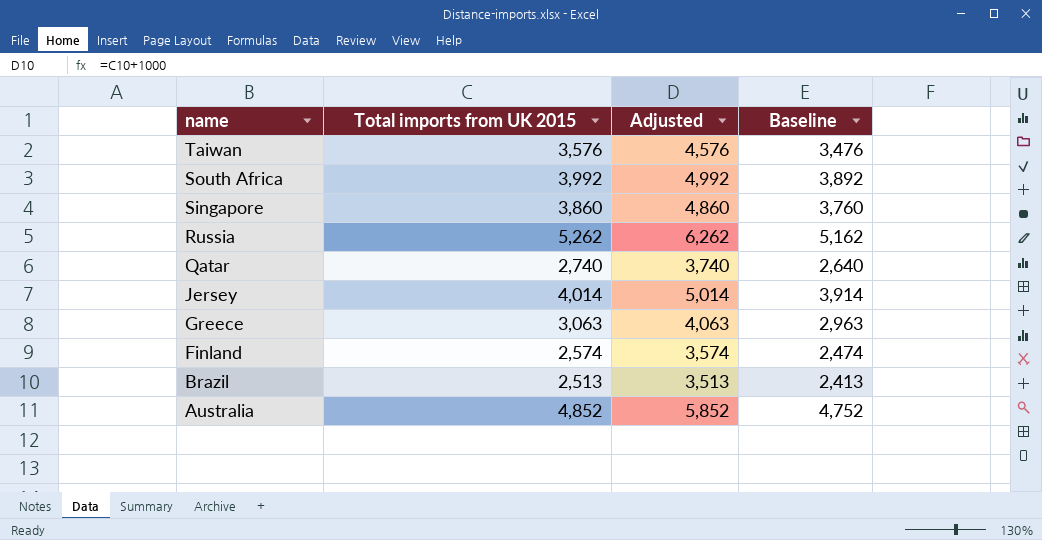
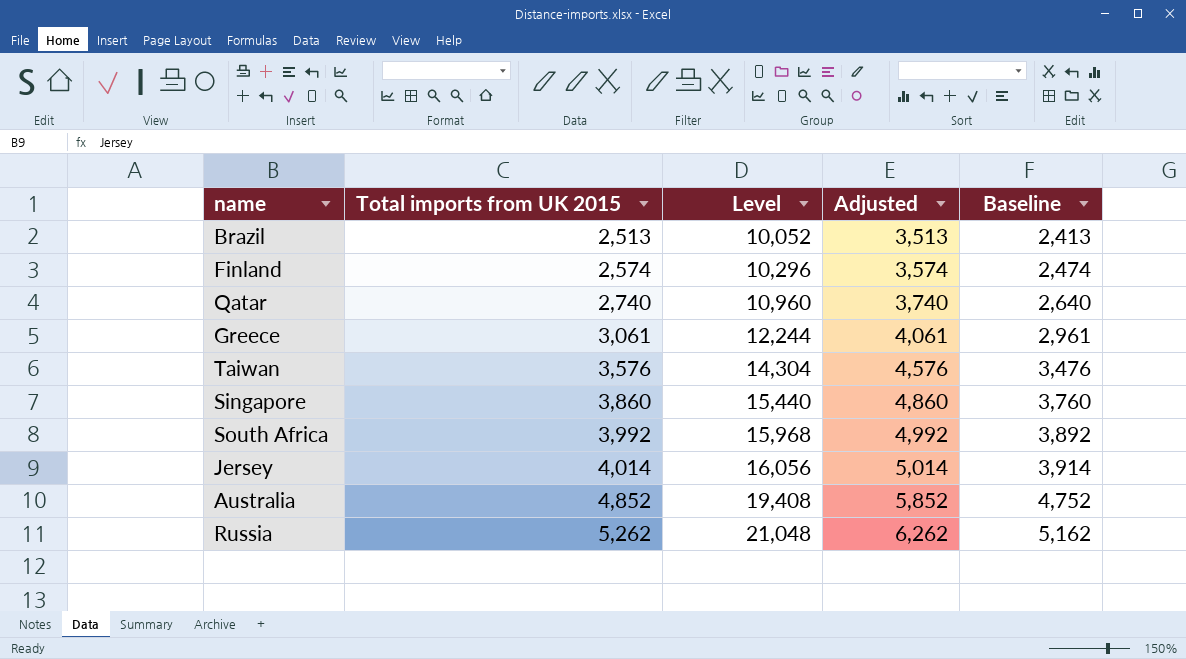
row order: name descending -> Total imports from UK 2015 ascending
column Level | formula: none -> [Total imports from UK 2015] * 4
Greece | Total imports from UK 2015: 3,063 -> 3,061
Greece | Adjusted: 4,063 -> 4,061
Greece | Baseline: 2,963 -> 2,961

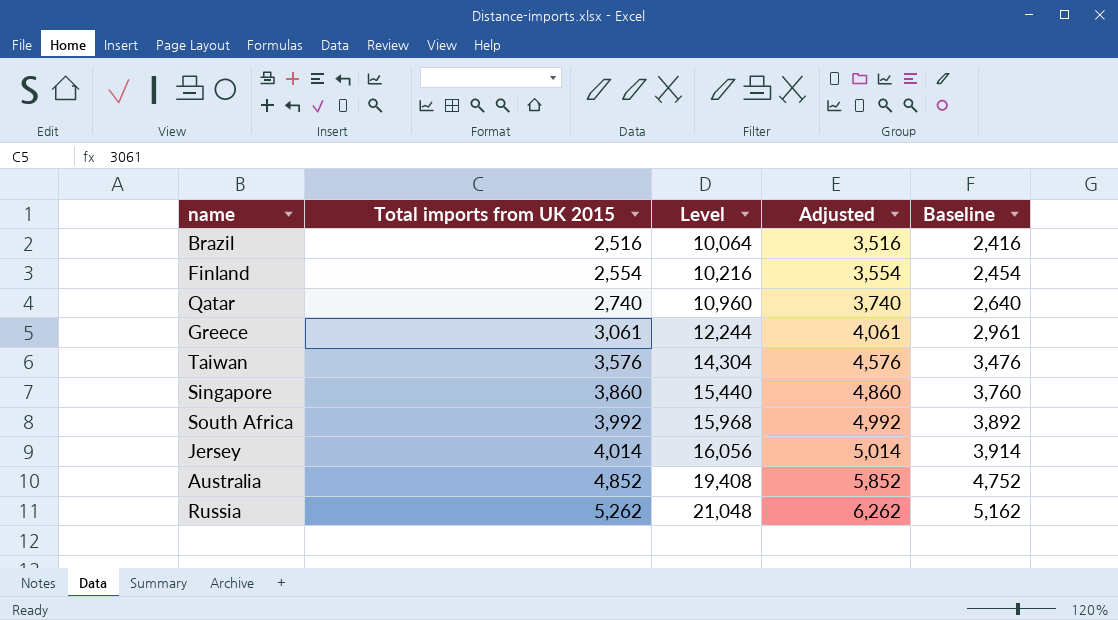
Brazil | Total imports from UK 2015: 2,513 -> 2,516
Brazil | Level: 10,052 -> 10,064
Brazil | Adjusted: 3,513 -> 3,516
Brazil | Baseline: 2,413 -> 2,416
Finland | Total imports from UK 2015: 2,574 -> 2,554
Finland | Level: 10,296 -> 10,216
Finland | Adjusted: 3,574 -> 3,554
Finland | Baseline: 2,474 -> 2,454

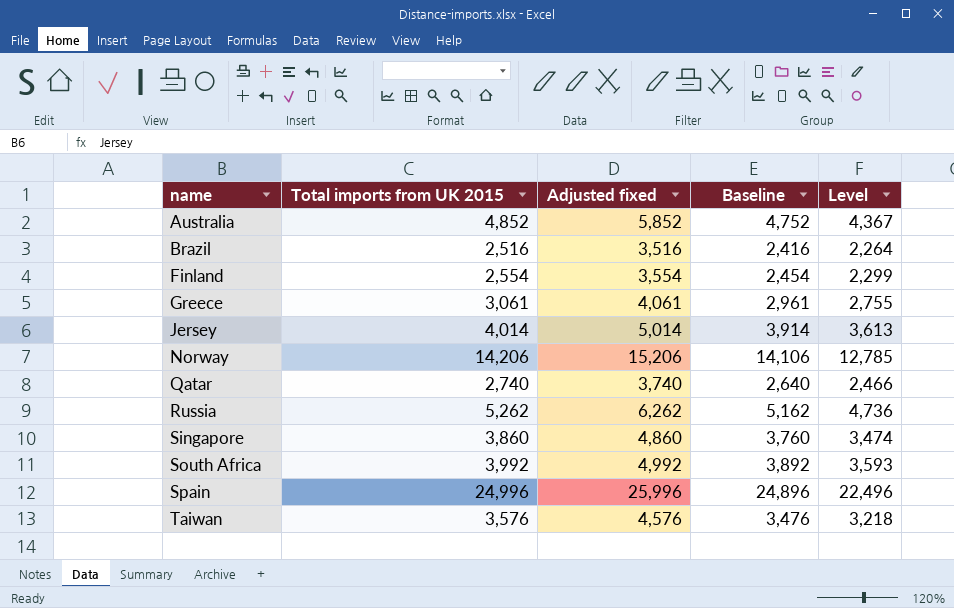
row order: Total imports from UK 2015 ascending -> name ascending
column name: Adjusted -> Adjusted fixed
column Level | formula: [Total imports from UK 2015] * 4 -> [Total imports from UK 2015] * 0.9
column Level | position: 3 -> 5
row Norway: none -> 14,206 | 15,206 | 14,106 | 12,785
row Spain: none -> 24,996 | 25,996 | 24,896 | 22,496

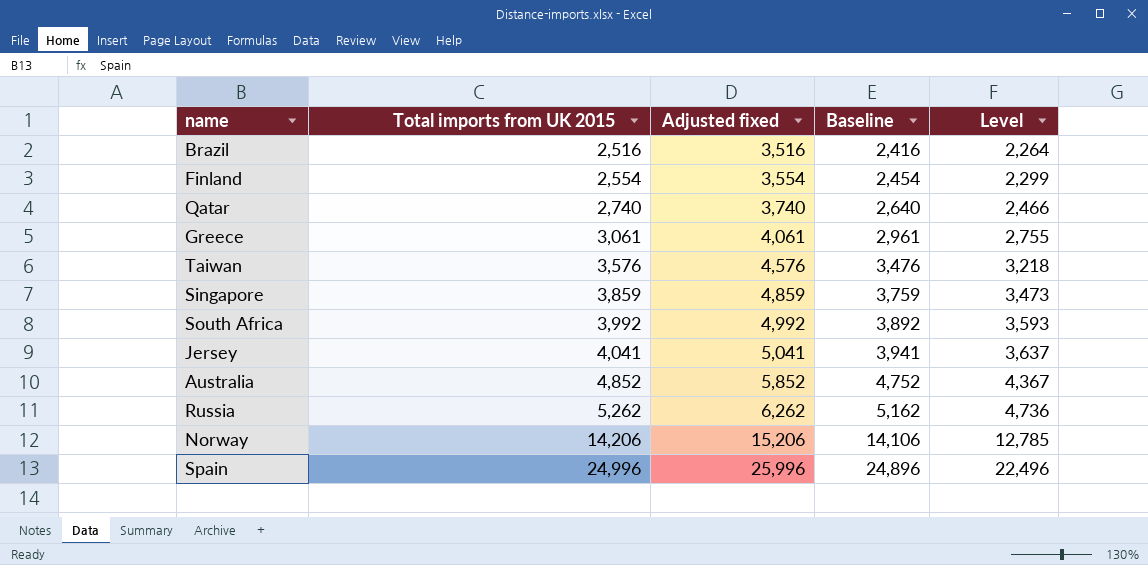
row order: name ascending -> Total imports from UK 2015 ascending
Singapore | Total imports from UK 2015: 3,860 -> 3,859
Singapore | Adjusted fixed: 4,860 -> 4,859
Singapore | Baseline: 3,760 -> 3,759
Singapore | Level: 3,474 -> 3,473
Jersey | Total imports from UK 2015: 4,014 -> 4,041
Jersey | Adjusted fixed: 5,014 -> 5,041
Jersey | Baseline: 3,914 -> 3,941
Jersey | Level: 3,613 -> 3,637

